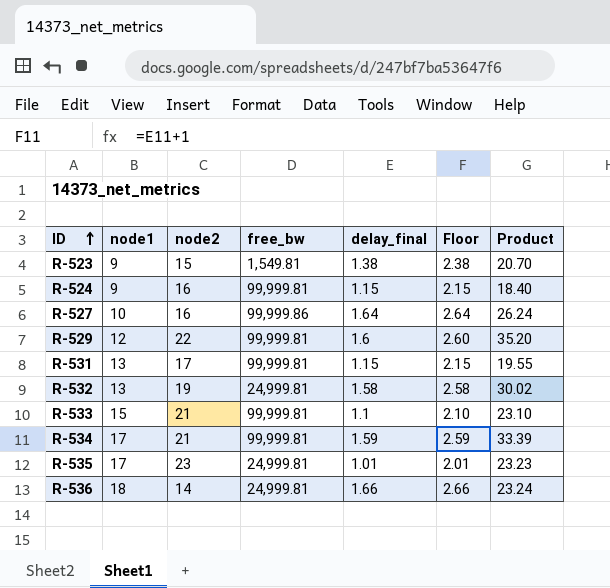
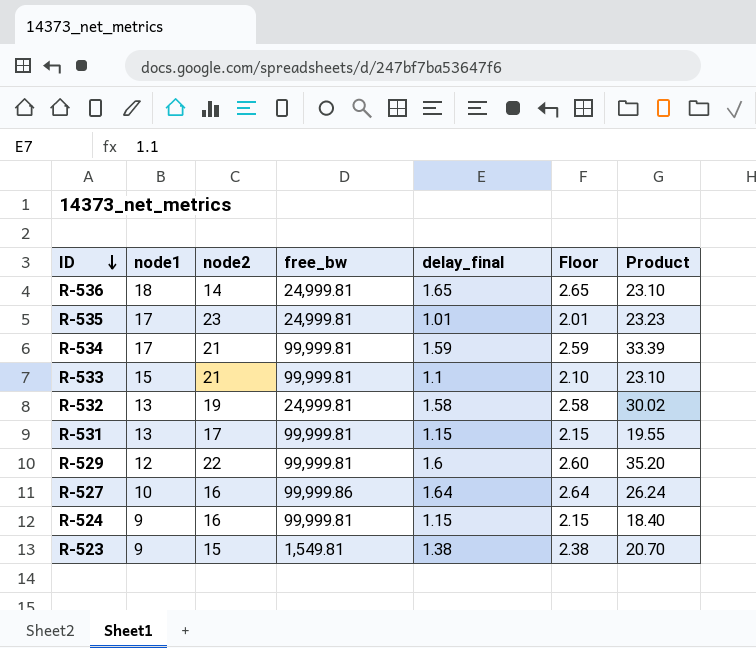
row order: ID ascending -> ID descending
R-536 | delay_final: 1.66 -> 1.65
R-536 | Floor: 2.66 -> 2.65
R-536 | Product: 23.24 -> 23.10

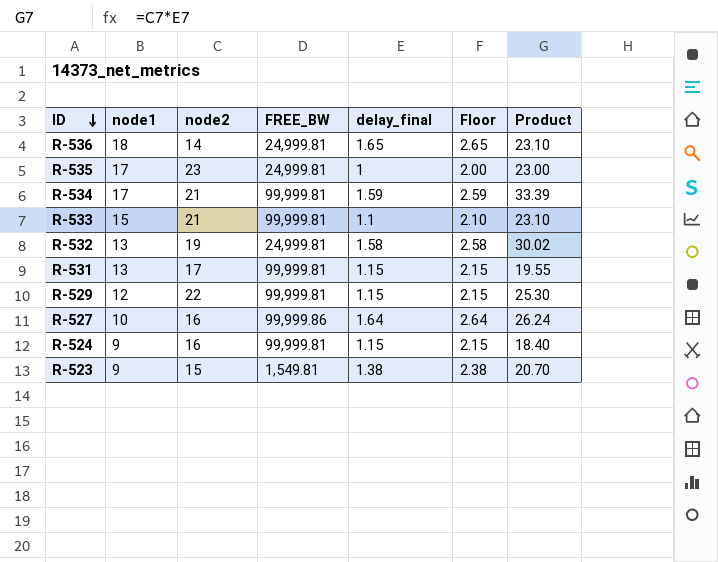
column name: free_bw -> FREE_BW
R-535 | delay_final: 1.01 -> 1
R-535 | Floor: 2.01 -> 2.00
R-535 | Product: 23.23 -> 23.00
R-529 | delay_final: 1.6 -> 1.15
R-529 | Floor: 2.60 -> 2.15
R-529 | Product: 35.20 -> 25.30

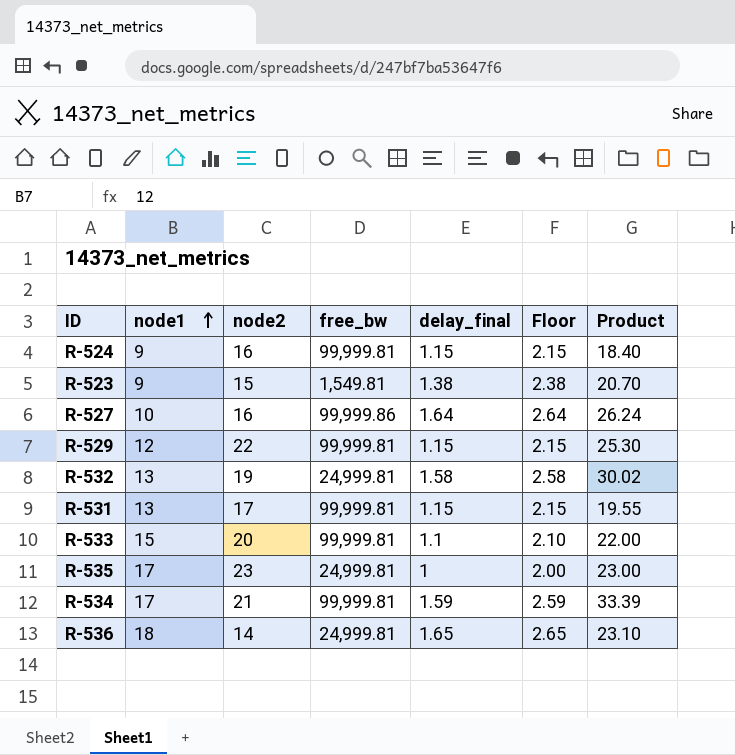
row order: ID descending -> node1 ascending
column name: FREE_BW -> free_bw
R-533 | node2: 21 -> 20
R-533 | Product: 23.10 -> 22.00

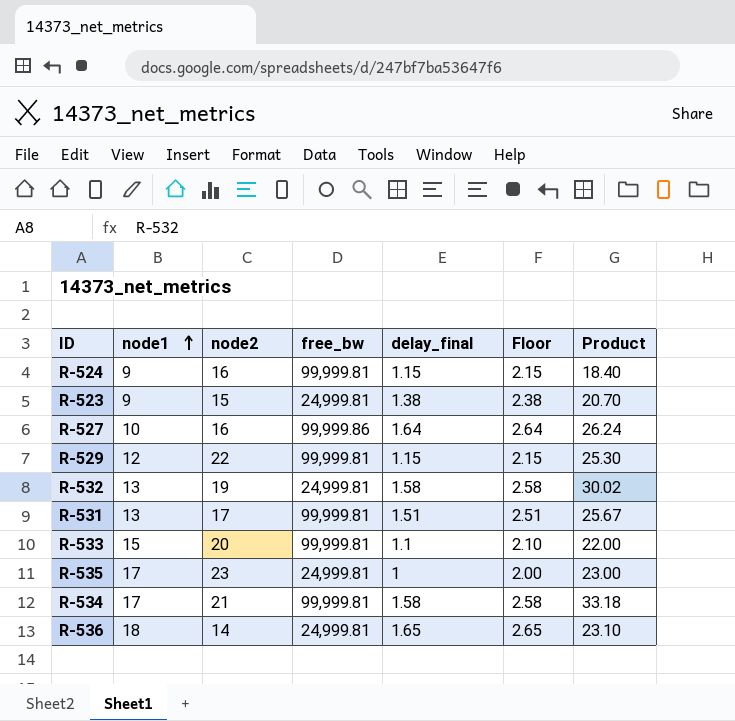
R-523 | free_bw: 1,549.81 -> 24,999.81
R-531 | delay_final: 1.15 -> 1.51
R-531 | Floor: 2.15 -> 2.51
R-531 | Product: 19.55 -> 25.67
R-534 | delay_final: 1.59 -> 1.58
R-534 | Floor: 2.59 -> 2.58
R-534 | Product: 33.39 -> 33.18

